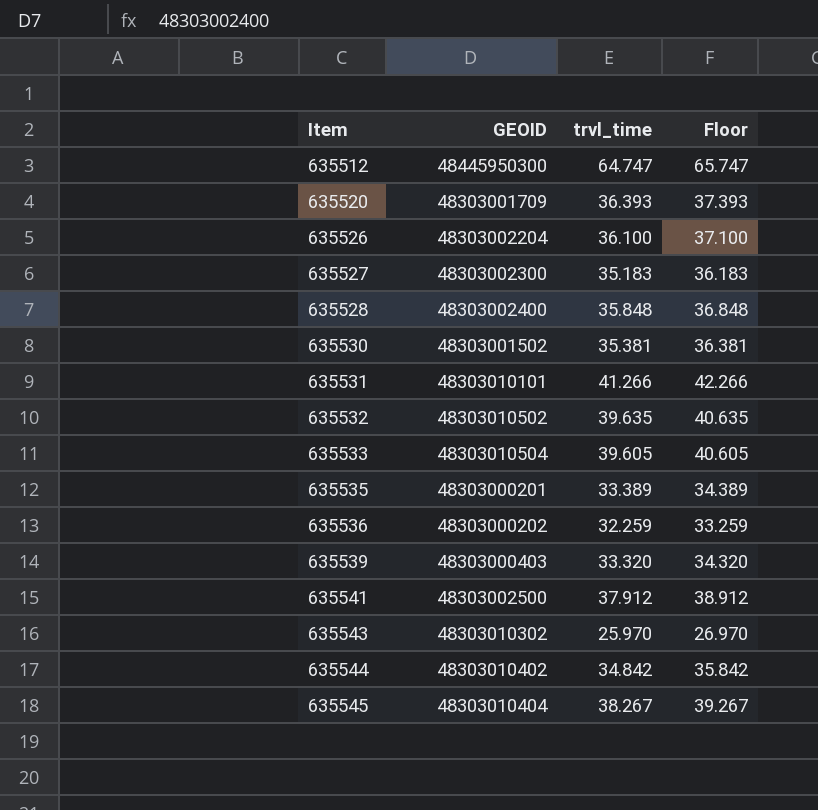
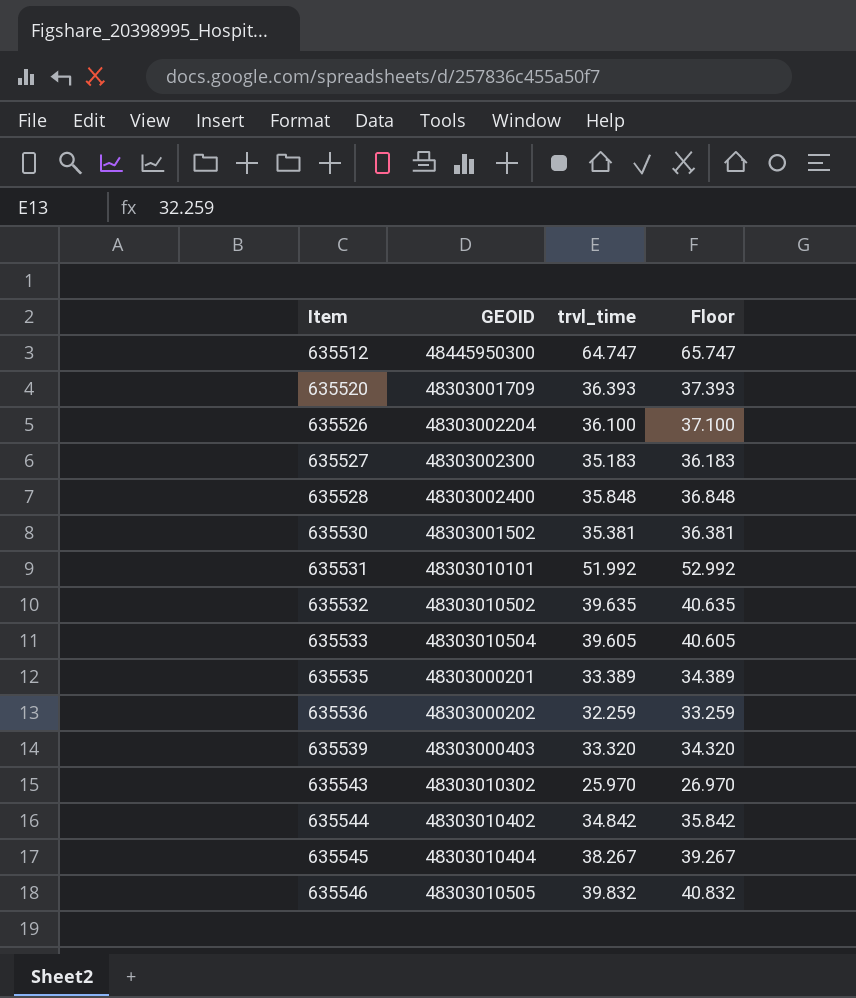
row 635541: 48303002500 | 37.912 | 38.912 -> none
635531 | trvl_time: 41.266 -> 51.992
635531 | Floor: 42.266 -> 52.992
row 635546: none -> 48303010505 | 39.832 | 40.832

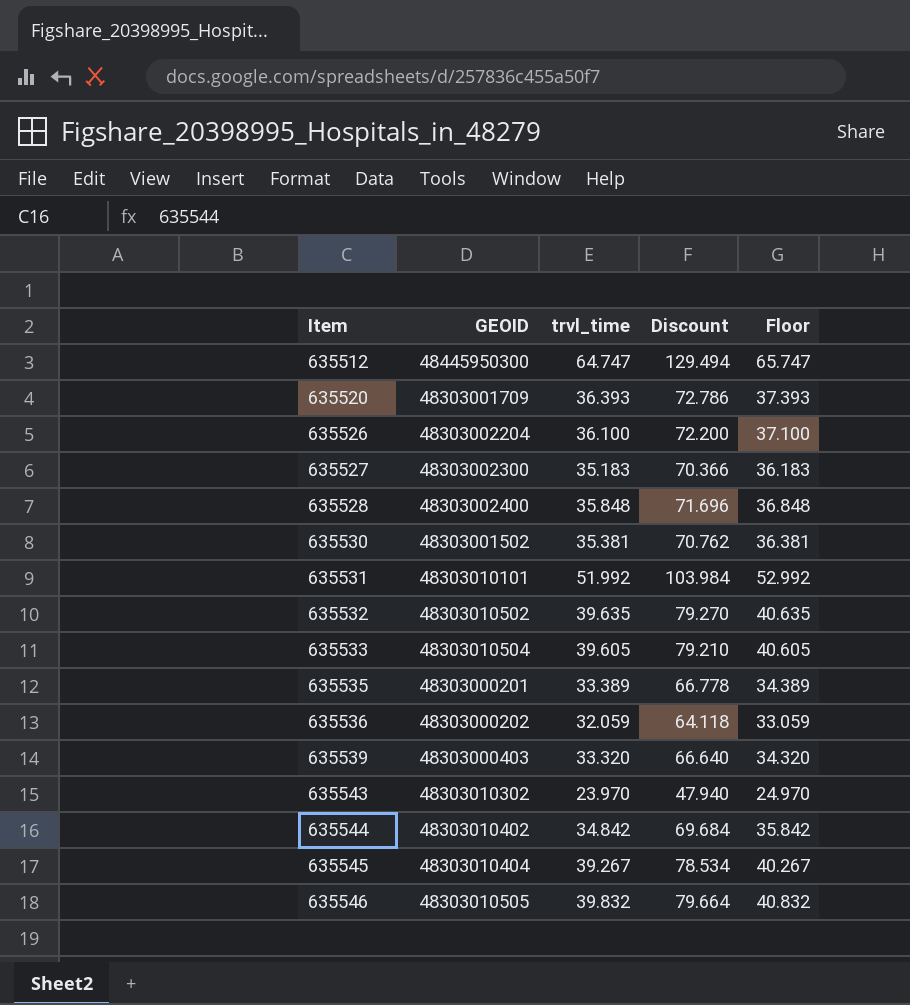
column Discount | formula: none -> [trvl_time] * 2
635536 | trvl_time: 32.259 -> 32.059
635536 | Floor: 33.259 -> 33.059
635543 | trvl_time: 25.970 -> 23.970
635543 | Floor: 26.970 -> 24.970
635545 | trvl_time: 38.267 -> 39.267
635545 | Floor: 39.267 -> 40.267

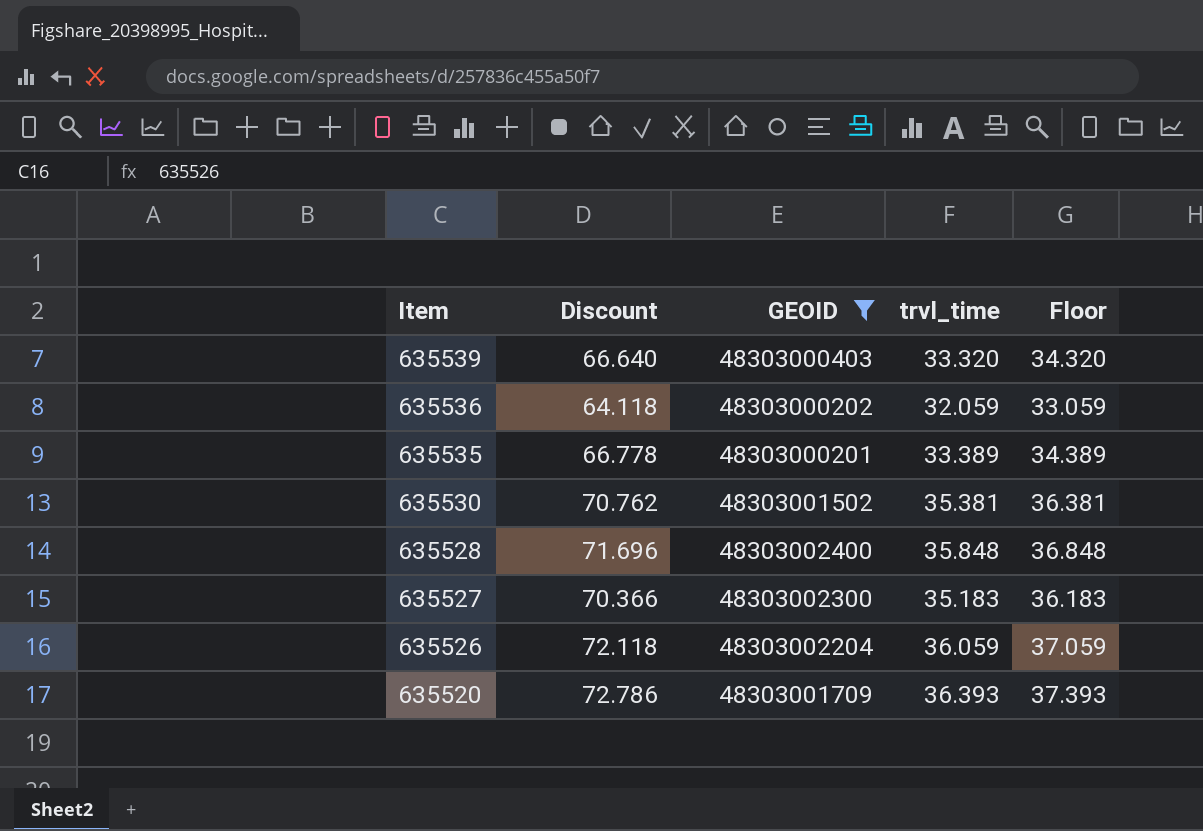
filter: none -> GEOID <= 48303002400
row order: Item ascending -> Item descending
column Discount | position: 4 -> 2
635526 | Discount: 72.200 -> 72.118
635526 | trvl_time: 36.100 -> 36.059
635526 | Floor: 37.100 -> 37.059

